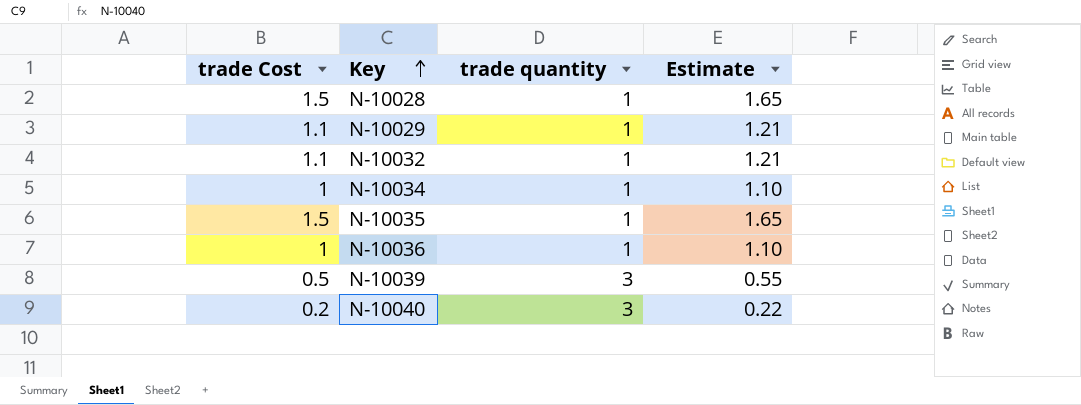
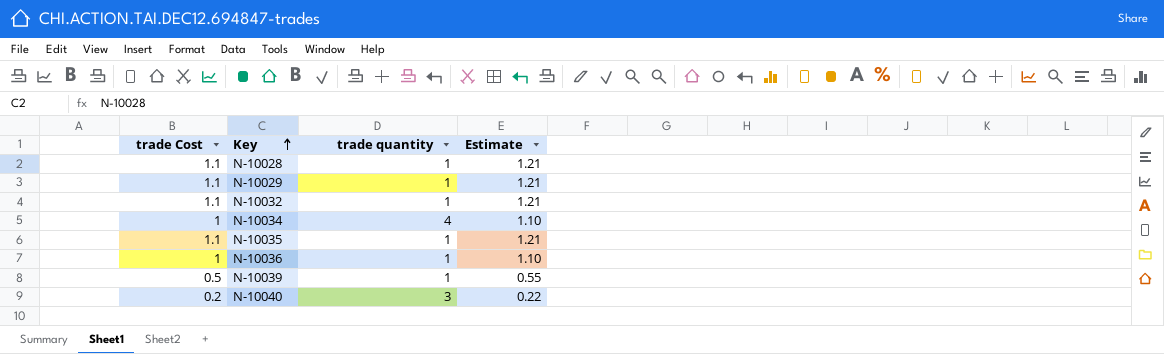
N-10028 | trade Cost: 1.5 -> 1.1
N-10028 | Estimate: 1.65 -> 1.21
N-10034 | trade quantity: 1 -> 4
N-10035 | trade Cost: 1.5 -> 1.1
N-10035 | Estimate: 1.65 -> 1.21
N-10039 | trade quantity: 3 -> 1

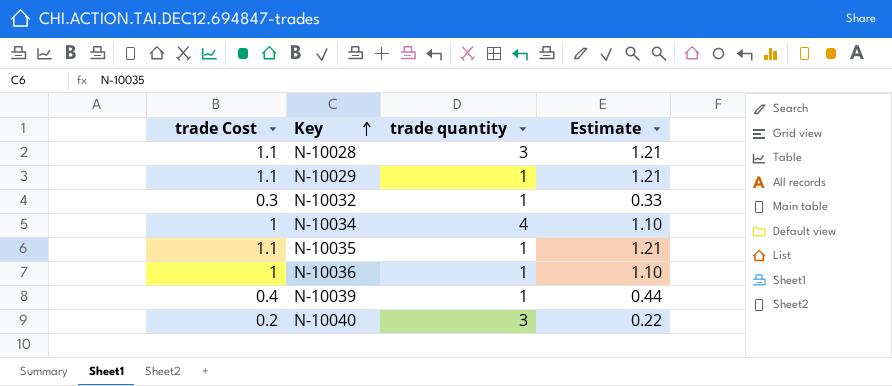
N-10028 | trade quantity: 1 -> 3
N-10032 | trade Cost: 1.1 -> 0.3
N-10032 | Estimate: 1.21 -> 0.33
N-10039 | trade Cost: 0.5 -> 0.4
N-10039 | Estimate: 0.55 -> 0.44

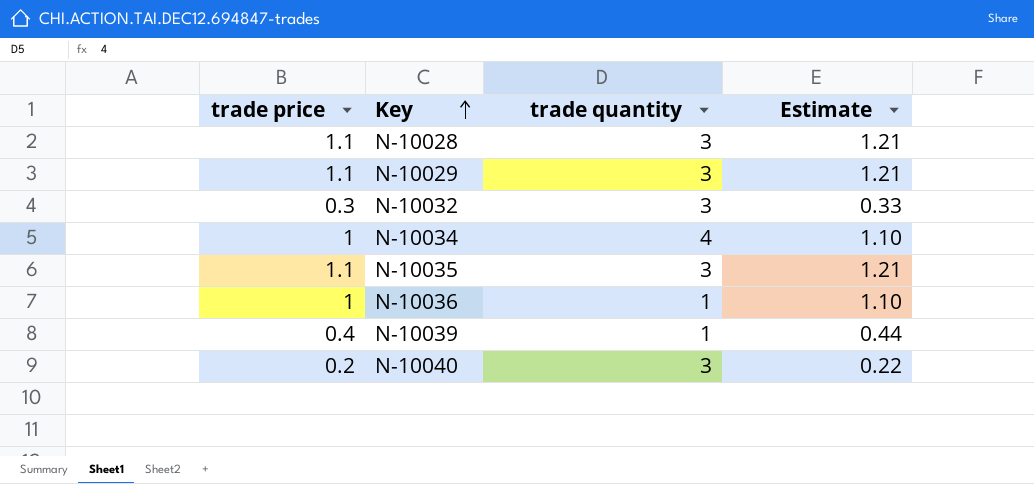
column name: trade Cost -> trade price
N-10029 | trade quantity: 1 -> 3
N-10032 | trade quantity: 1 -> 3
N-10035 | trade quantity: 1 -> 3

